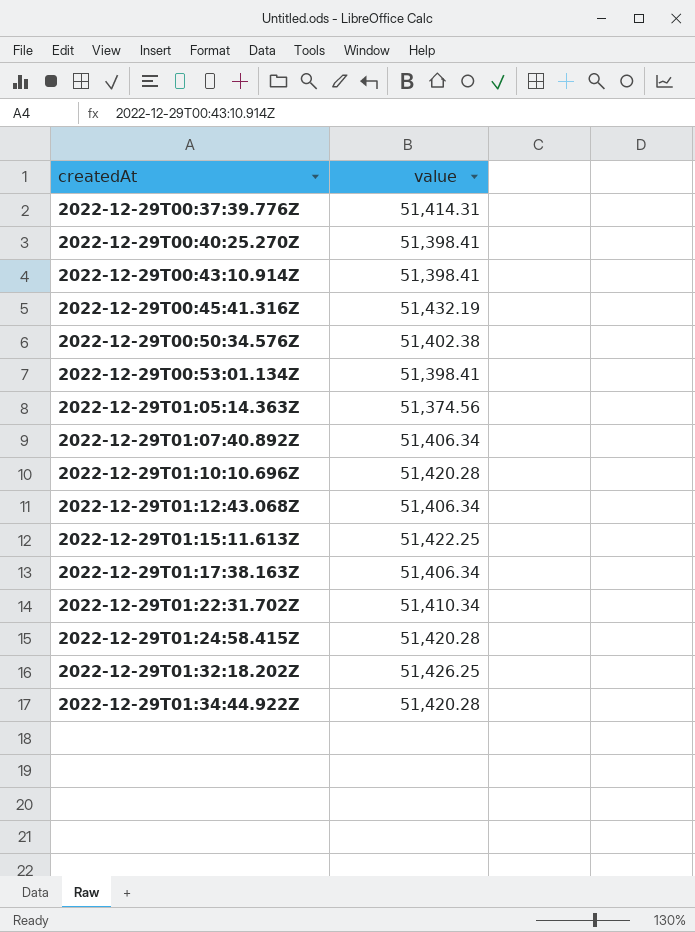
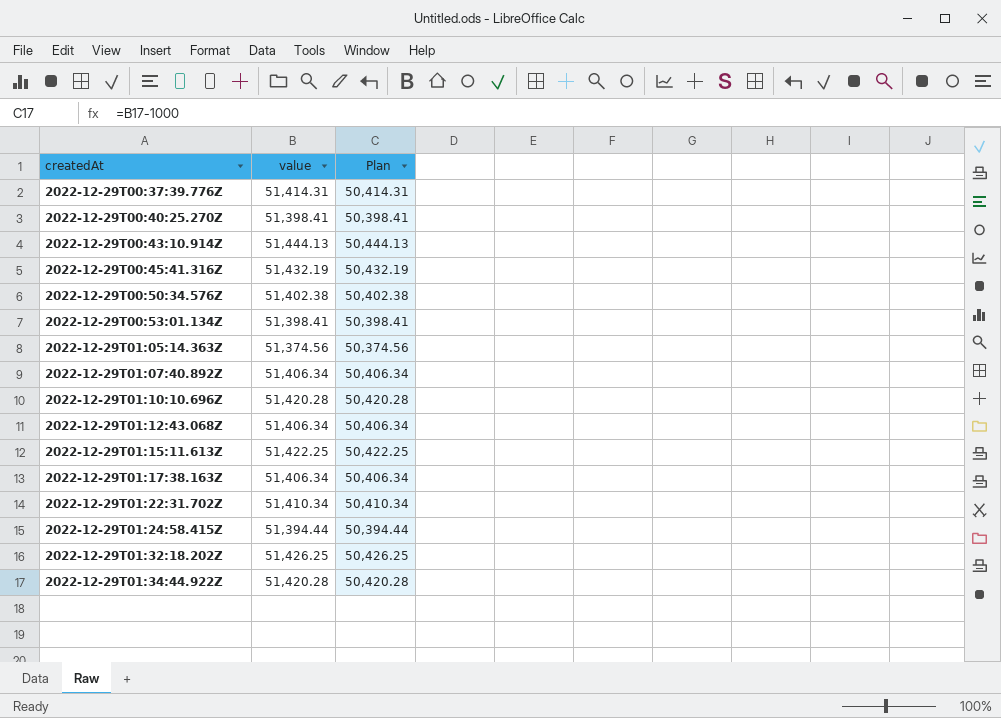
column Plan | formula: none -> [value] - 1000
2022-12-29T00:43:10.914Z | value: 51,398.41 -> 51,444.13
2022-12-29T01:24:58.415Z | value: 51,420.28 -> 51,394.44

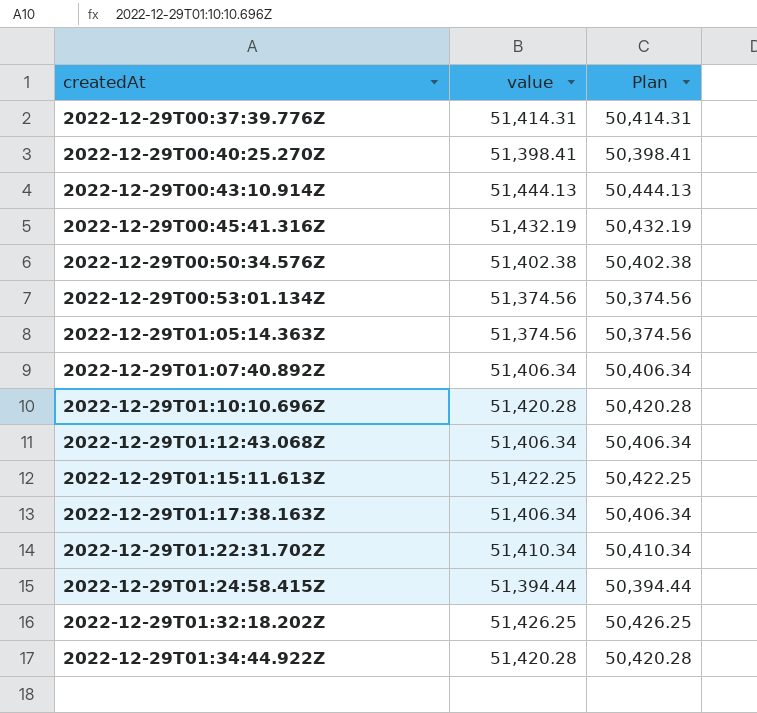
2022-12-29T00:53:01.134Z | value: 51,398.41 -> 51,374.56
2022-12-29T00:53:01.134Z | Plan: 50,398.41 -> 50,374.56

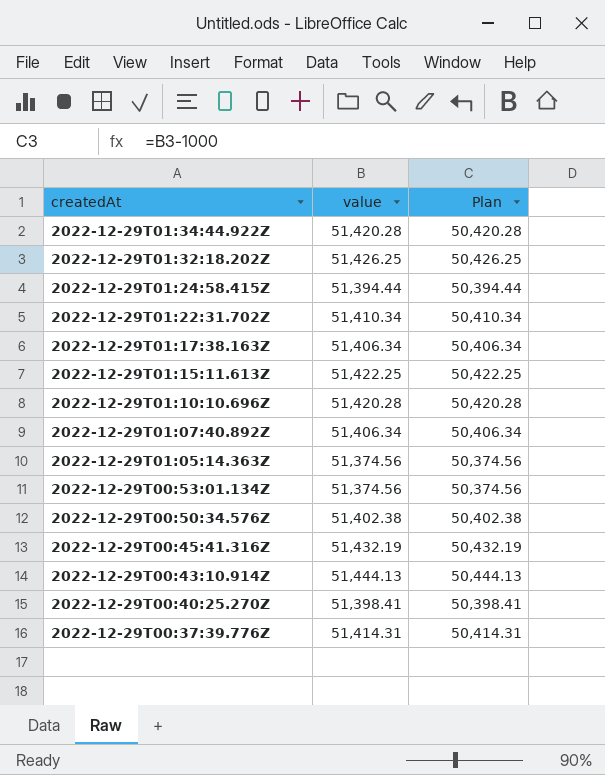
row order: createdAt ascending -> createdAt descending
row 2022-12-29T01:12:43.068Z: 51,406.34 | 50,406.34 -> none

